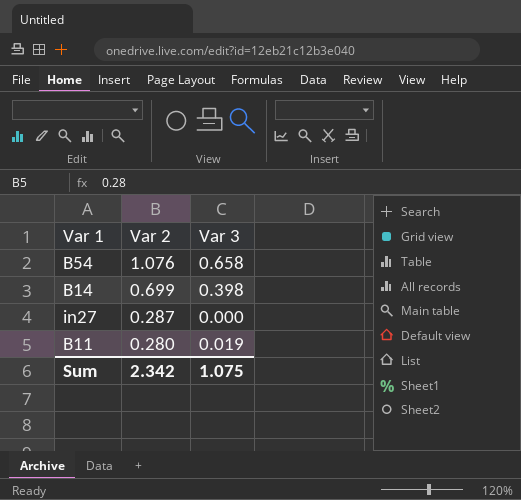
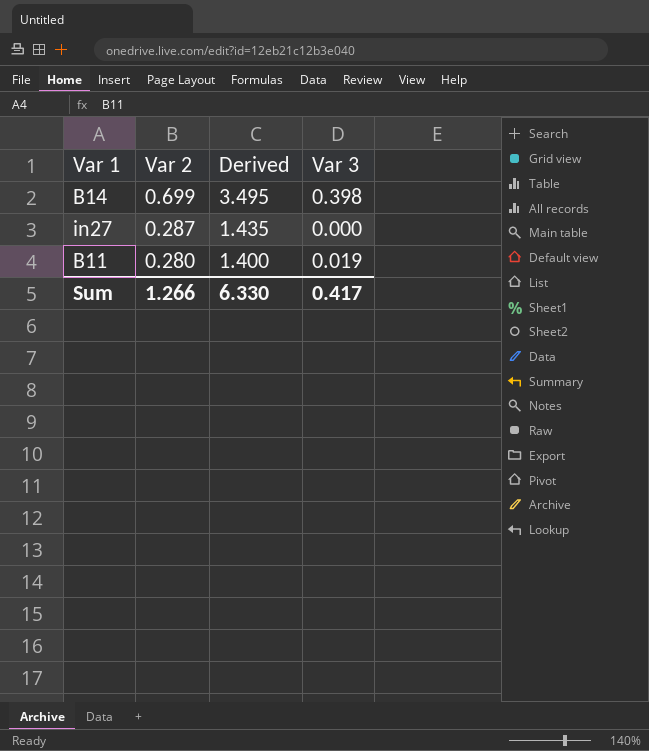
column Derived | formula: none -> [Var 2] * 5
row B54: 1.076 | 0.658 -> none
Sum | Var 2: 2.342 -> 1.266
Sum | Var 3: 1.075 -> 0.417

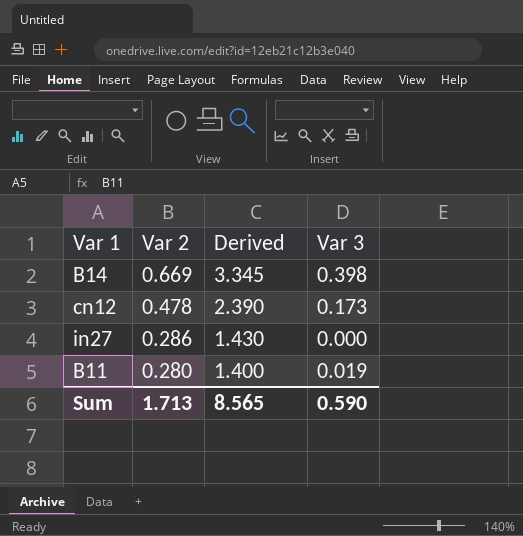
B14 | Var 2: 0.699 -> 0.669
B14 | Derived: 3.495 -> 3.345
row cn12: none -> 0.478 | 2.390 | 0.173
in27 | Var 2: 0.287 -> 0.286
in27 | Derived: 1.435 -> 1.430
Sum | Var 2: 1.266 -> 1.713
Sum | Derived: 6.330 -> 8.565
Sum | Var 3: 0.417 -> 0.590

